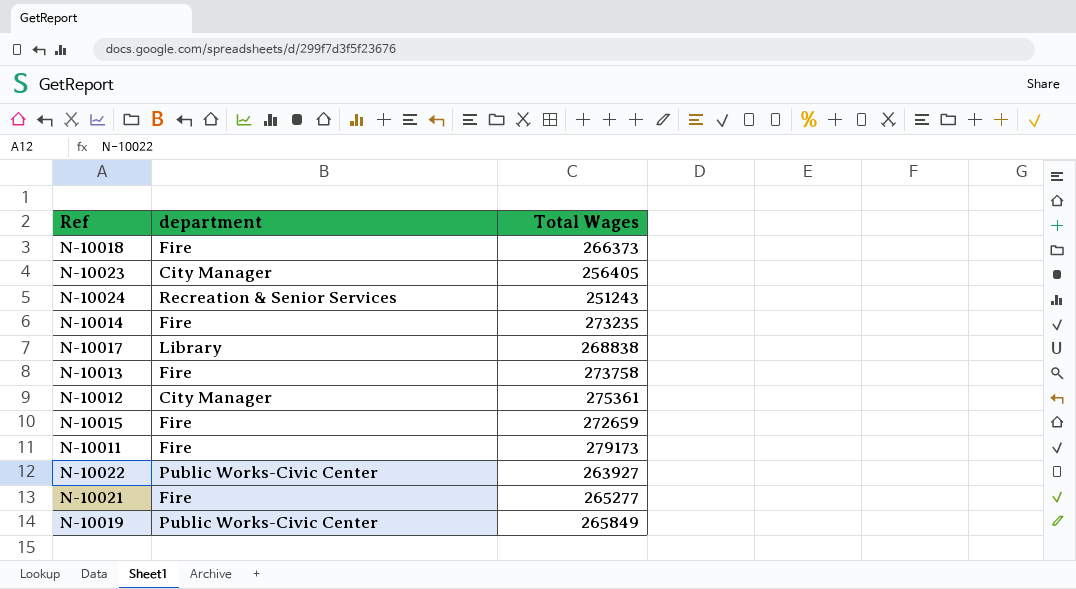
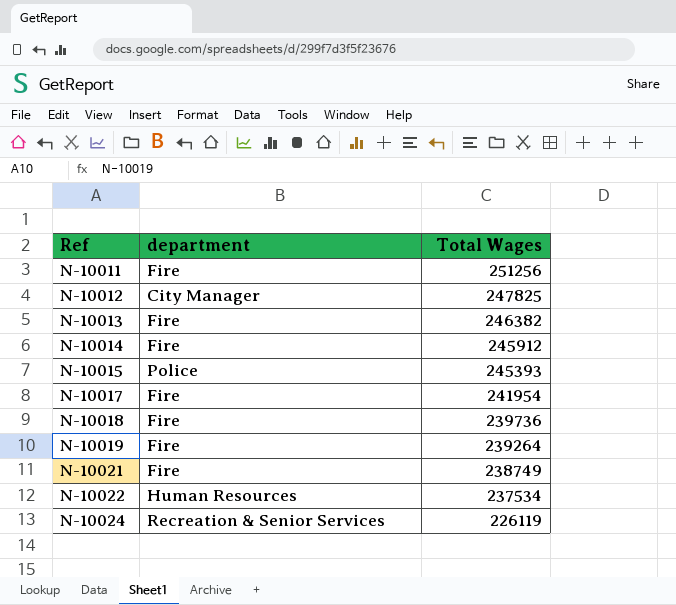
row order: none -> Ref ascending
row N-10023: City Manager | 256405 -> none
N-10011 | Total Wages: 279173 -> 251256
N-10012 | Total Wages: 275361 -> 247825
N-10013 | Total Wages: 273758 -> 246382
N-10014 | Total Wages: 273235 -> 245912
N-10015 | department: Fire -> Police
N-10015 | Total Wages: 272659 -> 245393
N-10017 | department: Library -> Fire
N-10017 | Total Wages: 268838 -> 241954
N-10018 | Total Wages: 266373 -> 239736
N-10019 | department: Public Works-Civic Center -> Fire
N-10019 | Total Wages: 265849 -> 239264
N-10021 | Total Wages: 265277 -> 238749
N-10022 | department: Public Works-Civic Center -> Human Resources
N-10022 | Total Wages: 263927 -> 237534
N-10024 | Total Wages: 251243 -> 226119

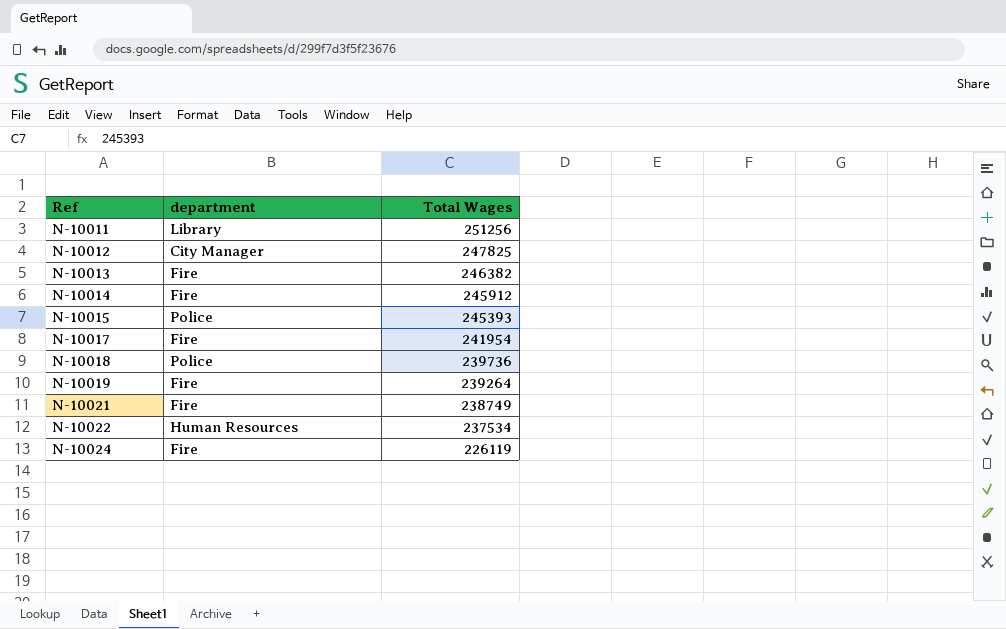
N-10011 | department: Fire -> Library
N-10018 | department: Fire -> Police
N-10024 | department: Recreation & Senior Services -> Fire

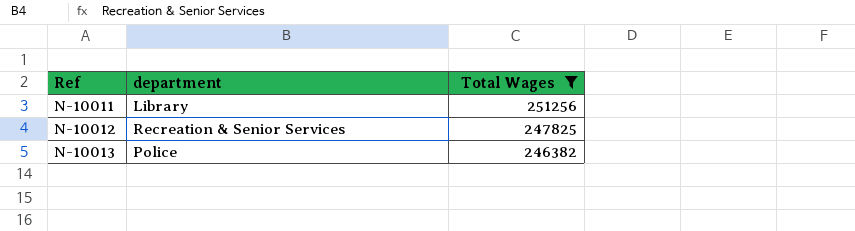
filter: none -> Total Wages >= 246382
N-10012 | department: City Manager -> Recreation & Senior Services
N-10013 | department: Fire -> Police

